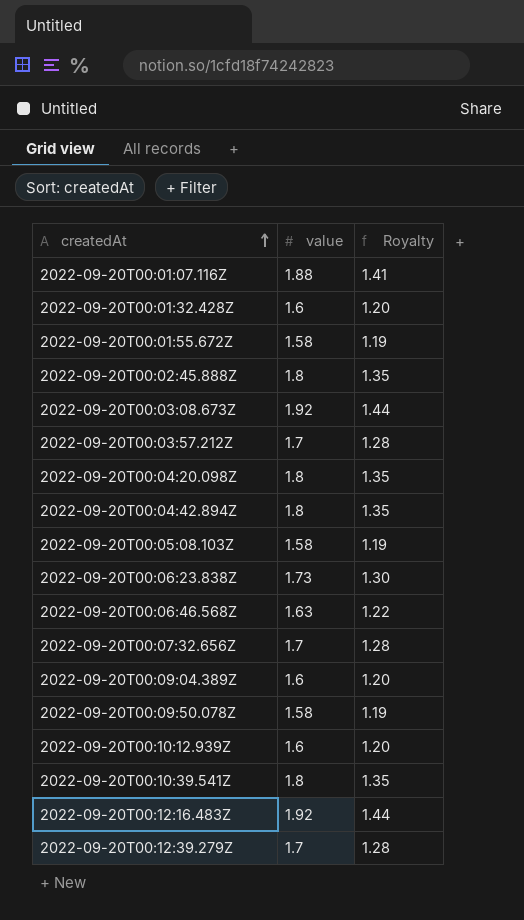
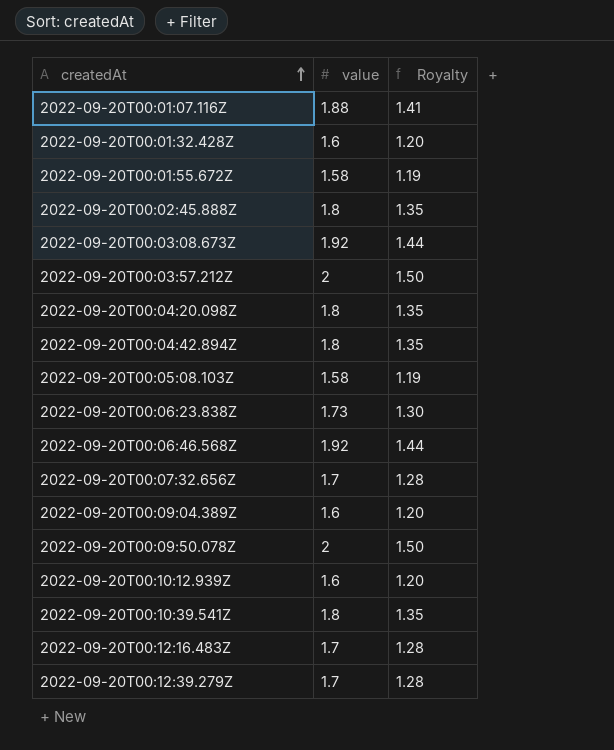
2022-09-20T00:03:57.212Z | value: 1.7 -> 2
2022-09-20T00:03:57.212Z | Royalty: 1.28 -> 1.50
2022-09-20T00:06:46.568Z | value: 1.63 -> 1.92
2022-09-20T00:06:46.568Z | Royalty: 1.22 -> 1.44
2022-09-20T00:09:50.078Z | value: 1.58 -> 2
2022-09-20T00:09:50.078Z | Royalty: 1.19 -> 1.50
2022-09-20T00:12:16.483Z | value: 1.92 -> 1.7
2022-09-20T00:12:16.483Z | Royalty: 1.44 -> 1.28

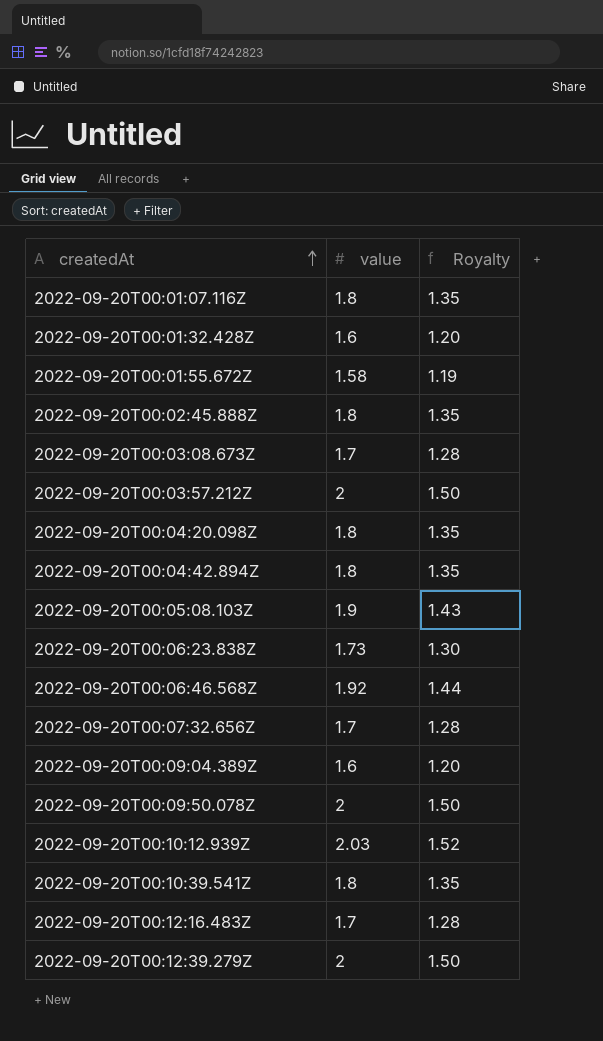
2022-09-20T00:01:07.116Z | value: 1.88 -> 1.8
2022-09-20T00:01:07.116Z | Royalty: 1.41 -> 1.35
2022-09-20T00:03:08.673Z | value: 1.92 -> 1.7
2022-09-20T00:03:08.673Z | Royalty: 1.44 -> 1.28
2022-09-20T00:05:08.103Z | value: 1.58 -> 1.9
2022-09-20T00:05:08.103Z | Royalty: 1.19 -> 1.43
2022-09-20T00:10:12.939Z | value: 1.6 -> 2.03
2022-09-20T00:10:12.939Z | Royalty: 1.20 -> 1.52
2022-09-20T00:12:39.279Z | value: 1.7 -> 2
2022-09-20T00:12:39.279Z | Royalty: 1.28 -> 1.50

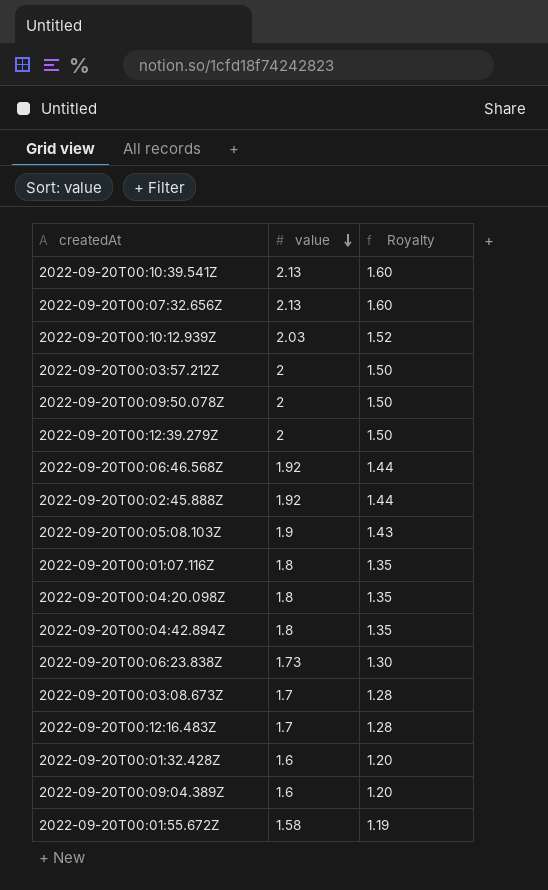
row order: createdAt ascending -> value descending
2022-09-20T00:10:39.541Z | value: 1.8 -> 2.13
2022-09-20T00:10:39.541Z | Royalty: 1.35 -> 1.60
2022-09-20T00:07:32.656Z | value: 1.7 -> 2.13
2022-09-20T00:07:32.656Z | Royalty: 1.28 -> 1.60
2022-09-20T00:02:45.888Z | value: 1.8 -> 1.92
2022-09-20T00:02:45.888Z | Royalty: 1.35 -> 1.44

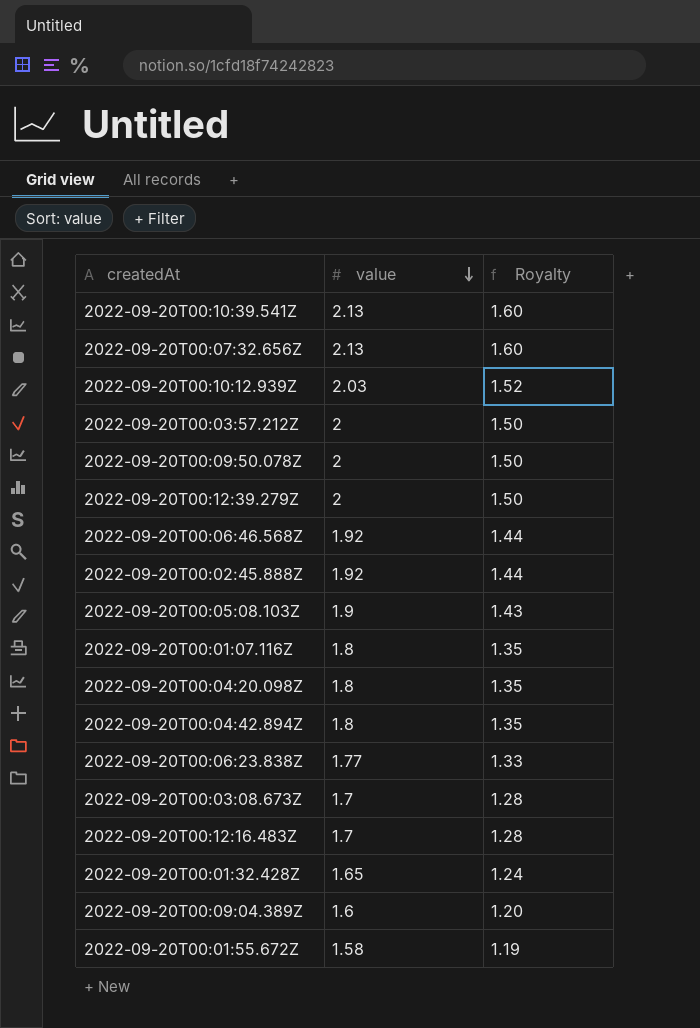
2022-09-20T00:06:23.838Z | value: 1.73 -> 1.77
2022-09-20T00:06:23.838Z | Royalty: 1.30 -> 1.33
2022-09-20T00:01:32.428Z | value: 1.6 -> 1.65
2022-09-20T00:01:32.428Z | Royalty: 1.20 -> 1.24

